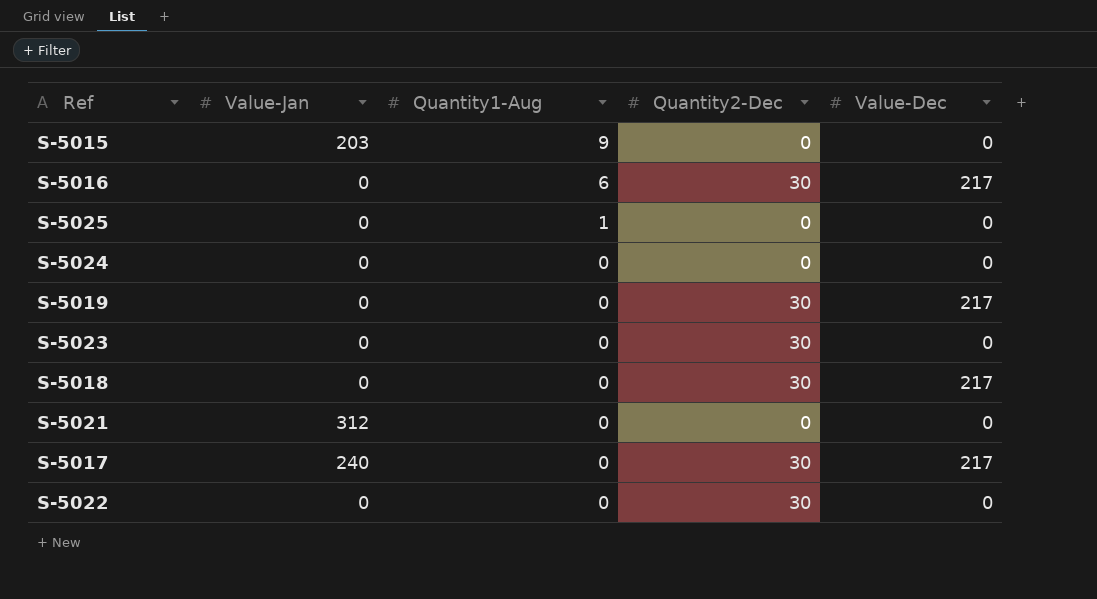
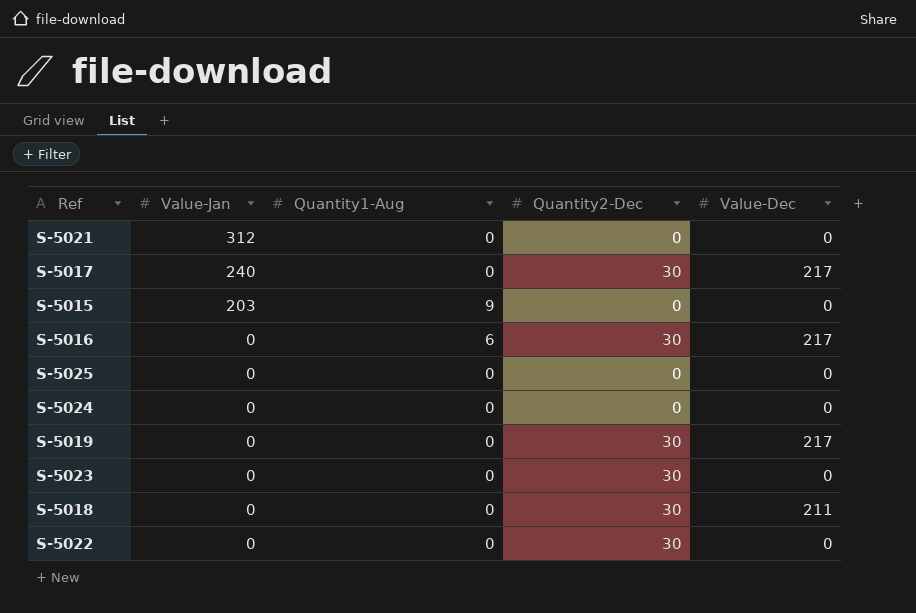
row order: Quantity1-Aug descending -> Value-Jan descending
S-5025 | Quantity1-Aug: 1 -> 0
S-5018 | Value-Dec: 217 -> 211

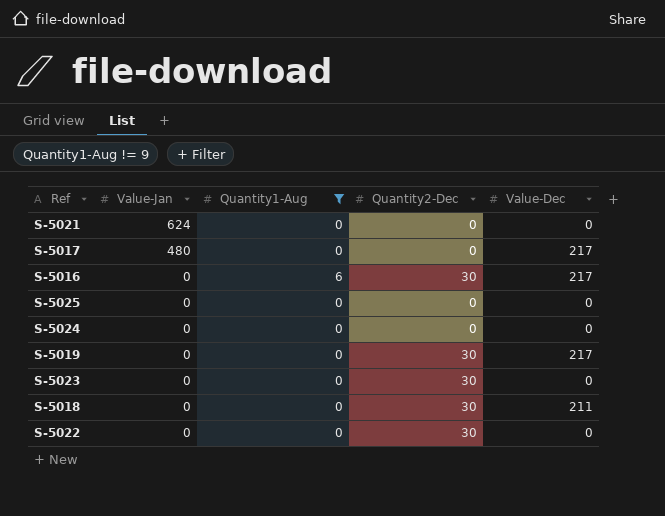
filter: none -> Quantity1-Aug != 9
S-5021 | Value-Jan: 312 -> 624
S-5017 | Value-Jan: 240 -> 480
S-5017 | Quantity2-Dec: 30 -> 0

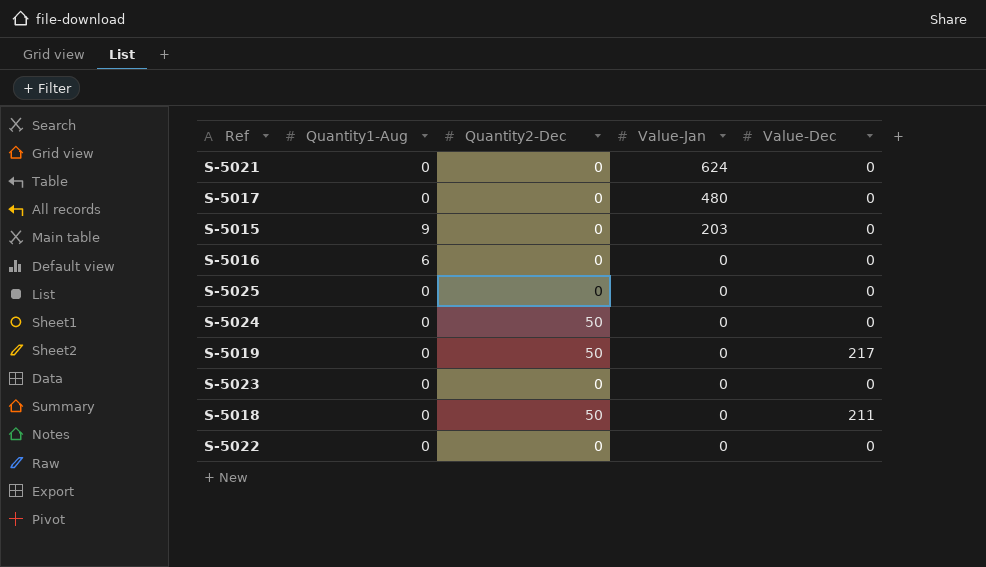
filter: Quantity1-Aug != 9 -> none
column Value-Jan | position: 2 -> 4
S-5017 | Value-Dec: 217 -> 0
S-5016 | Quantity2-Dec: 30 -> 0
S-5016 | Value-Dec: 217 -> 0
S-5024 | Quantity2-Dec: 0 -> 50
S-5019 | Quantity2-Dec: 30 -> 50
S-5023 | Quantity2-Dec: 30 -> 0
S-5018 | Quantity2-Dec: 30 -> 50
S-5022 | Quantity2-Dec: 30 -> 0

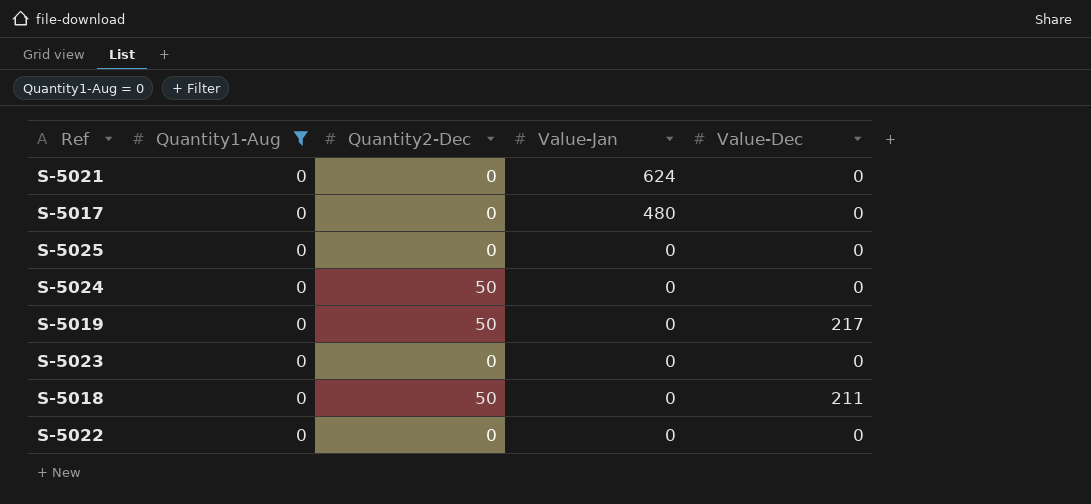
filter: none -> Quantity1-Aug = 0

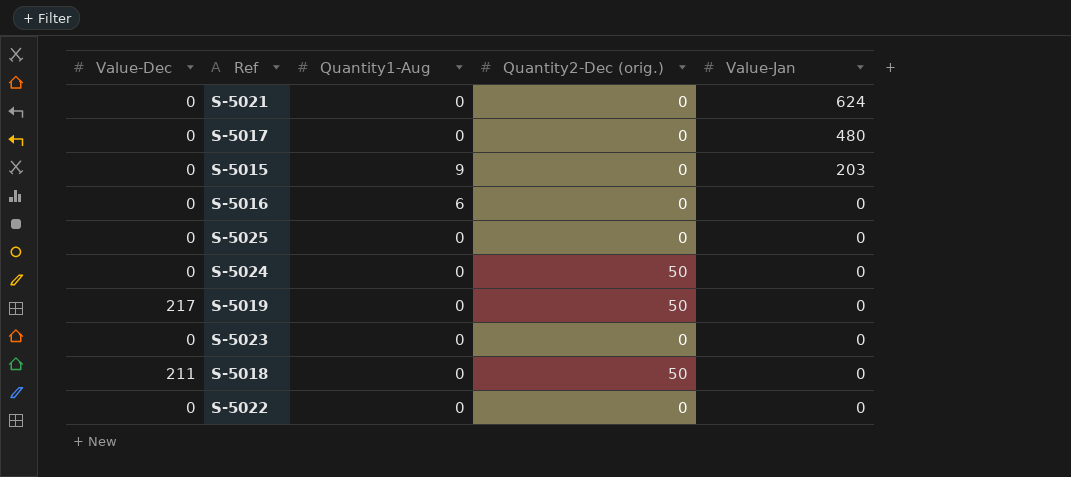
filter: Quantity1-Aug = 0 -> none
column Value-Dec | position: 5 -> 1
column name: Quantity2-Dec -> Quantity2-Dec (orig.)

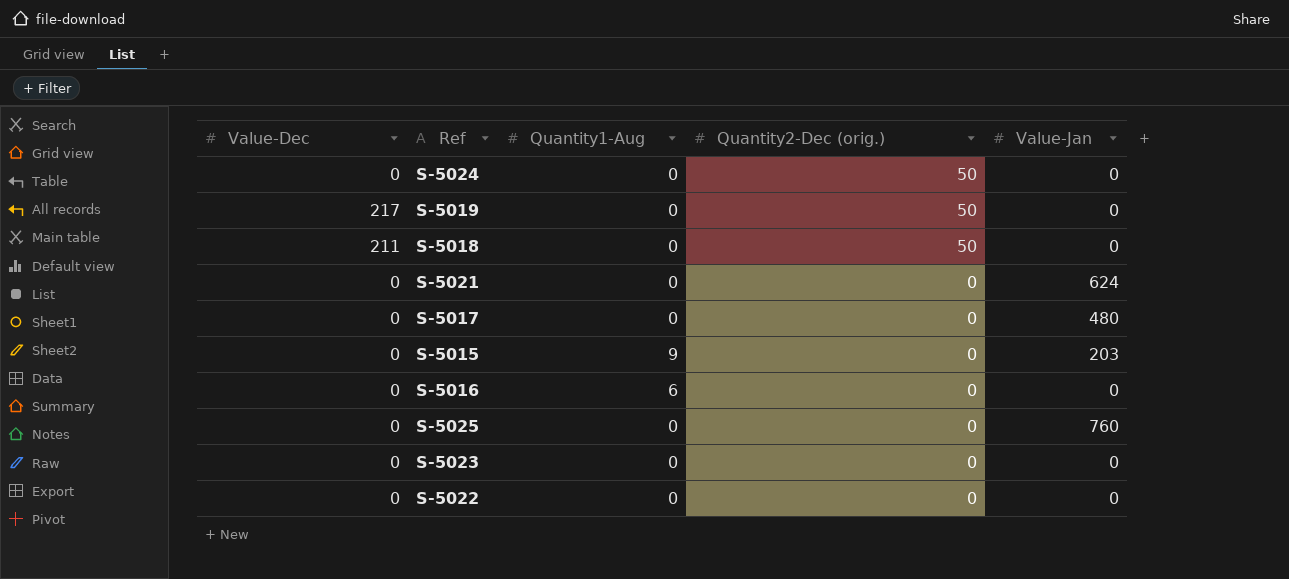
row order: Value-Jan descending -> Quantity2-Dec (orig.) descending
S-5025 | Value-Jan: 0 -> 760

